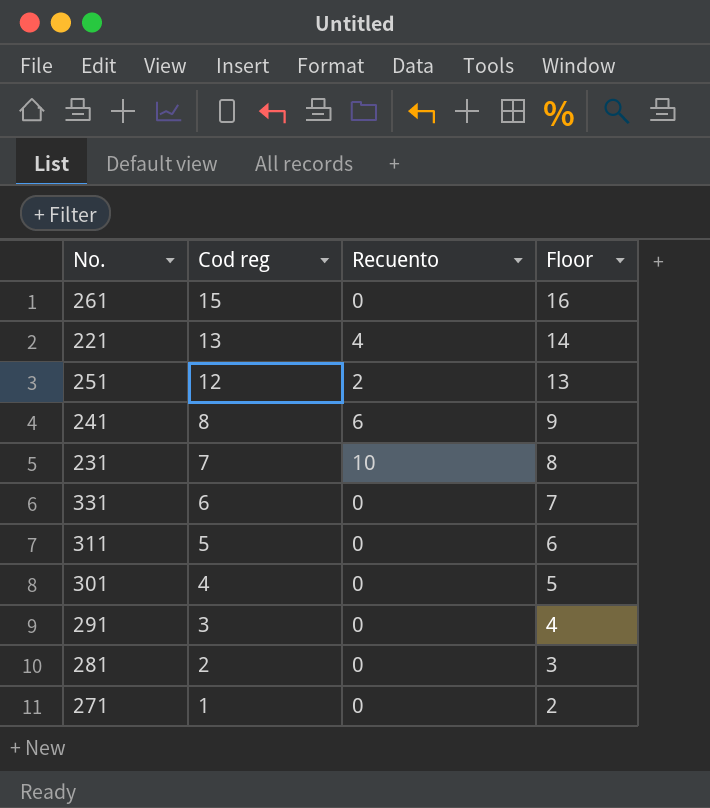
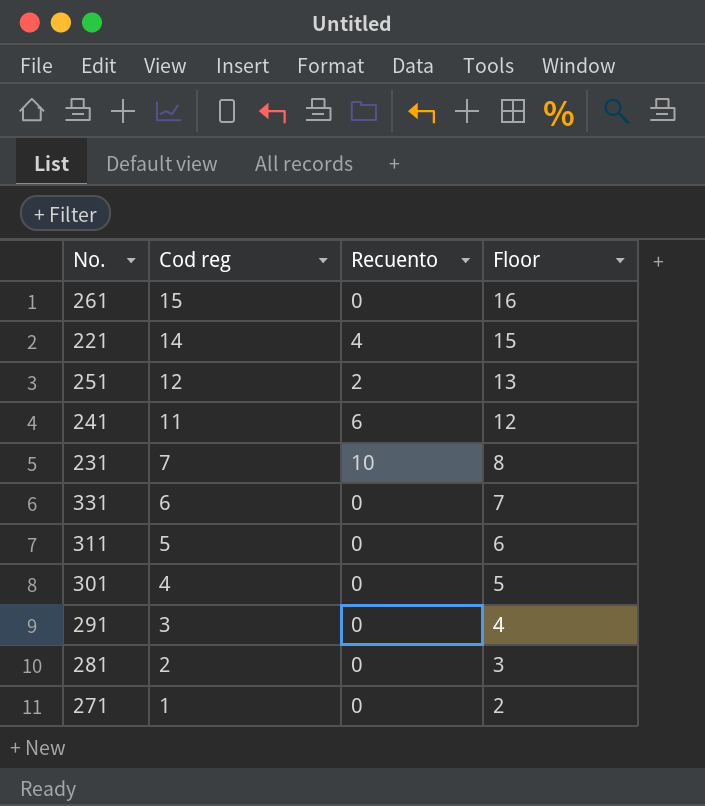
221 | Cod reg: 13 -> 14
221 | Floor: 14 -> 15
241 | Cod reg: 8 -> 11
241 | Floor: 9 -> 12

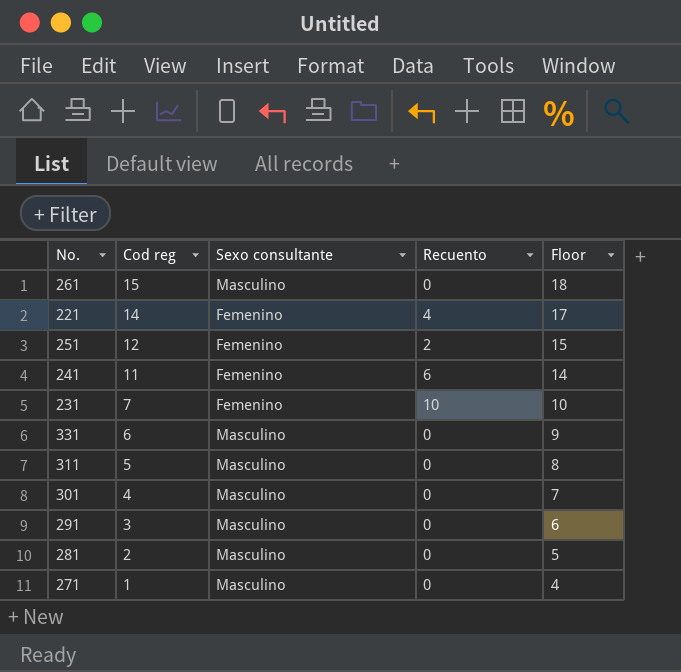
column Sexo consultante | position: none -> 3
column Floor | formula: [Cod reg] + 1 -> [Cod reg] + 3

